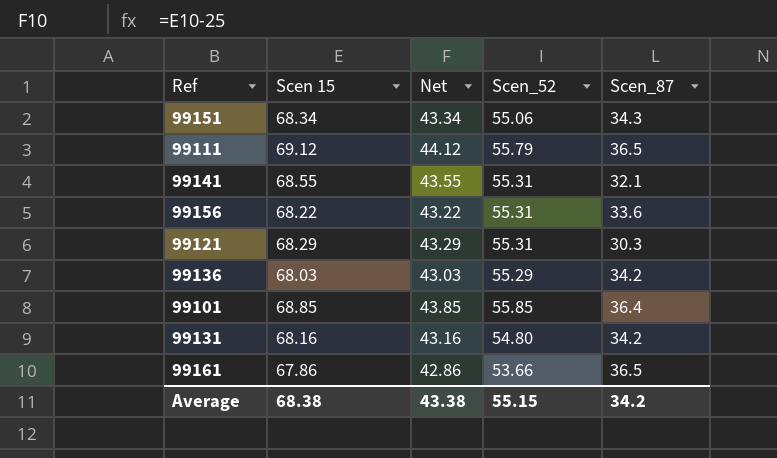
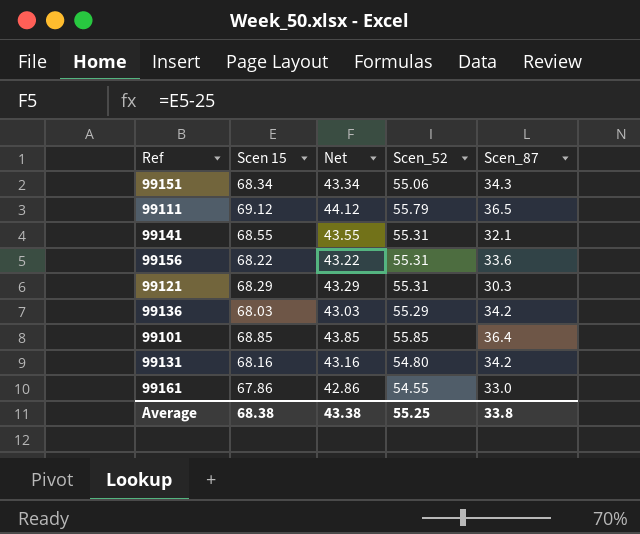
99161 | Scen_52: 53.66 -> 54.55
99161 | Scen_87: 36.5 -> 33.0
Average | Scen_52: 55.15 -> 55.25
Average | Scen_87: 34.2 -> 33.8

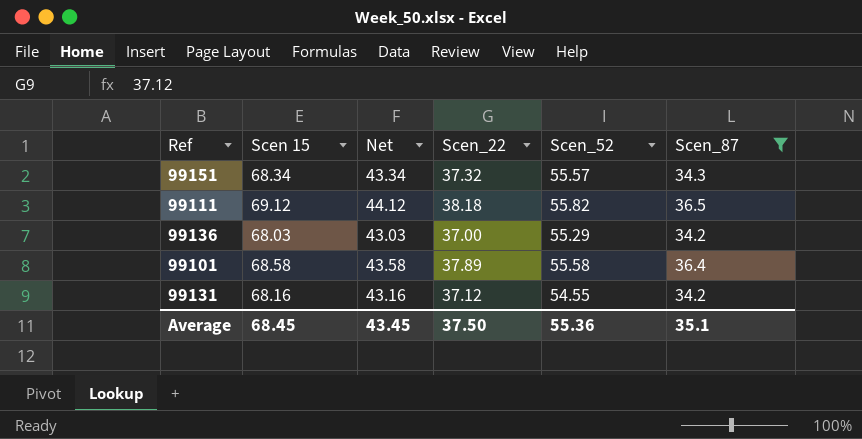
filter: none -> Scen_87 >= 34.2
column Scen_22 | position: none -> 4
99151 | Scen_52: 55.06 -> 55.57
99111 | Scen_52: 55.79 -> 55.82
99101 | Scen 15: 68.85 -> 68.58
99101 | Net: 43.85 -> 43.58
99101 | Scen_52: 55.85 -> 55.58
99131 | Scen_52: 54.80 -> 54.55
Average | Scen 15: 68.38 -> 68.45
Average | Net: 43.38 -> 43.45
Average | Scen_52: 55.25 -> 55.36
Average | Scen_87: 33.8 -> 35.1

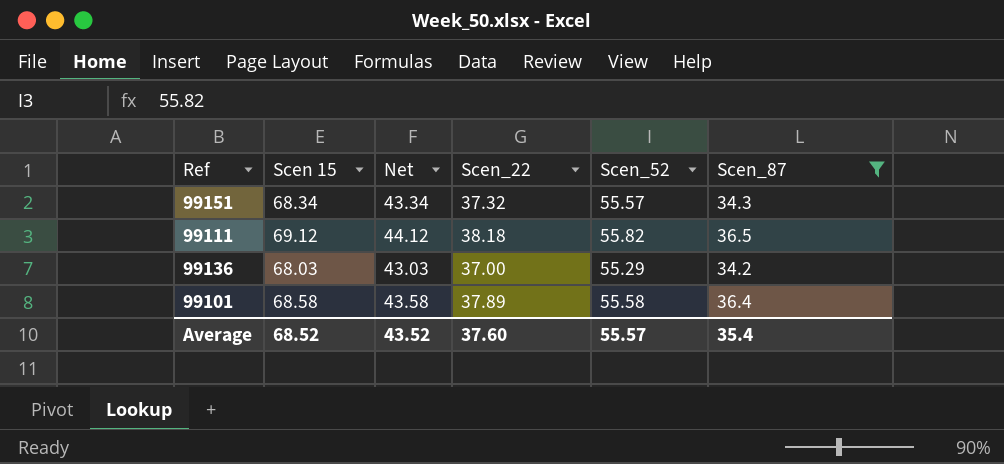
row 99131: 68.16 | 43.16 | 37.12 | 54.55 | 34.2 -> none
Average | Scen 15: 68.45 -> 68.52
Average | Net: 43.45 -> 43.52
Average | Scen_22: 37.50 -> 37.60
Average | Scen_52: 55.36 -> 55.57
Average | Scen_87: 35.1 -> 35.4

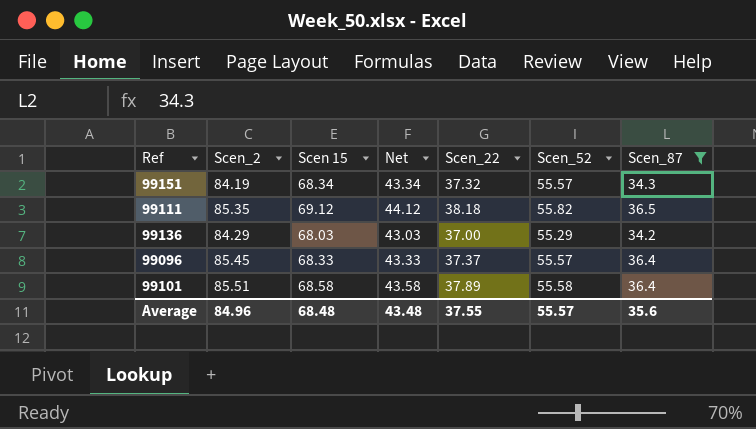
column Scen_2 | position: none -> 2
row 99096: none -> 85.45 | 68.33 | 43.33 | 37.37 | 55.57 | 36.4
Average | Scen 15: 68.52 -> 68.48
Average | Net: 43.52 -> 43.48
Average | Scen_22: 37.60 -> 37.55
Average | Scen_87: 35.4 -> 35.6

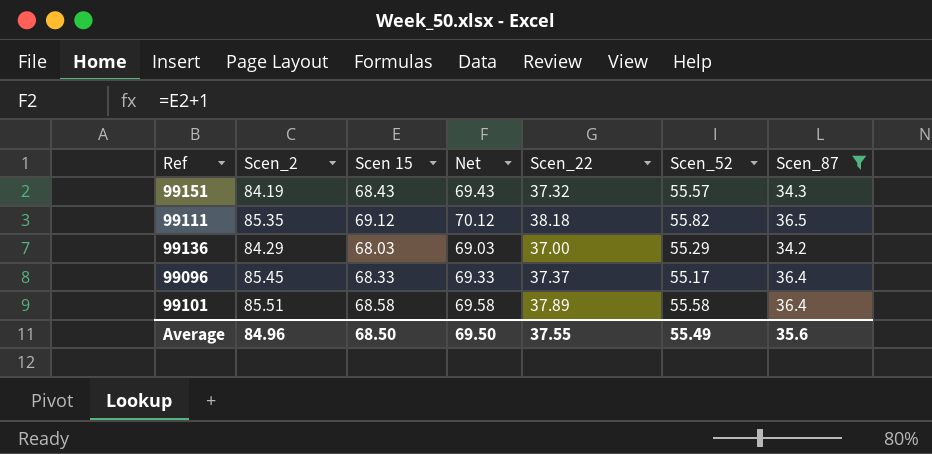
column Net | formula: [Scen 15] - 25 -> [Scen 15] + 1
99151 | Scen 15: 68.34 -> 68.43
99096 | Scen_52: 55.57 -> 55.17
Average | Scen 15: 68.48 -> 68.50
Average | Net: 43.48 -> 69.50
Average | Scen_52: 55.57 -> 55.49

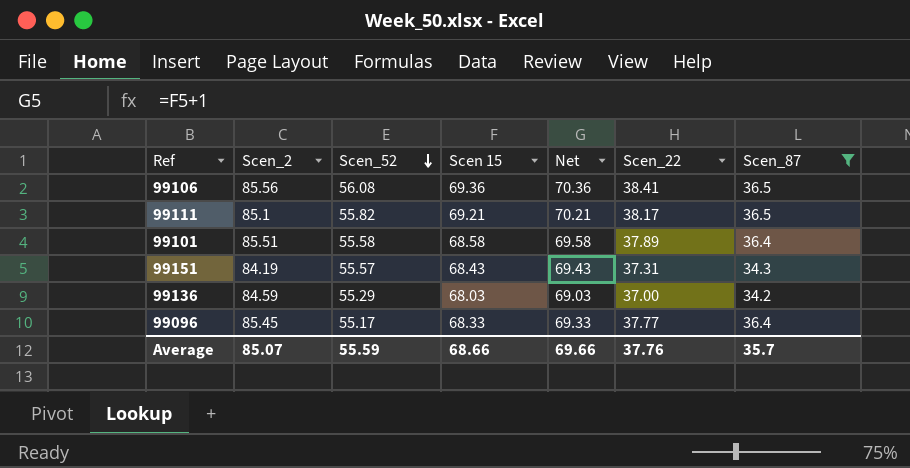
row order: none -> Scen_52 descending
column Scen_52 | position: 6 -> 3
row 99106: none -> 85.56 | 56.08 | 69.36 | 70.36 | 38.41 | 36.5
99111 | Scen_2: 85.35 -> 85.1
99111 | Scen 15: 69.12 -> 69.21
99111 | Net: 70.12 -> 70.21
99111 | Scen_22: 38.18 -> 38.17
99151 | Scen_22: 37.32 -> 37.31
99136 | Scen_2: 84.29 -> 84.59
99096 | Scen_22: 37.37 -> 37.77
Average | Scen_2: 84.96 -> 85.07
Average | Scen_52: 55.49 -> 55.59
Average | Scen 15: 68.50 -> 68.66
Average | Net: 69.50 -> 69.66
Average | Scen_22: 37.55 -> 37.76
Average | Scen_87: 35.6 -> 35.7

